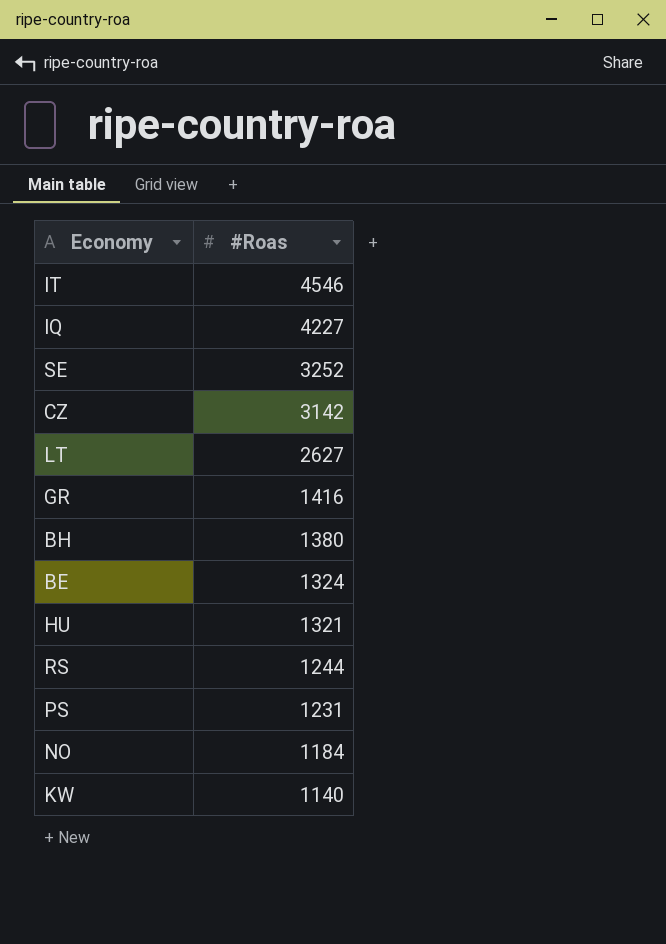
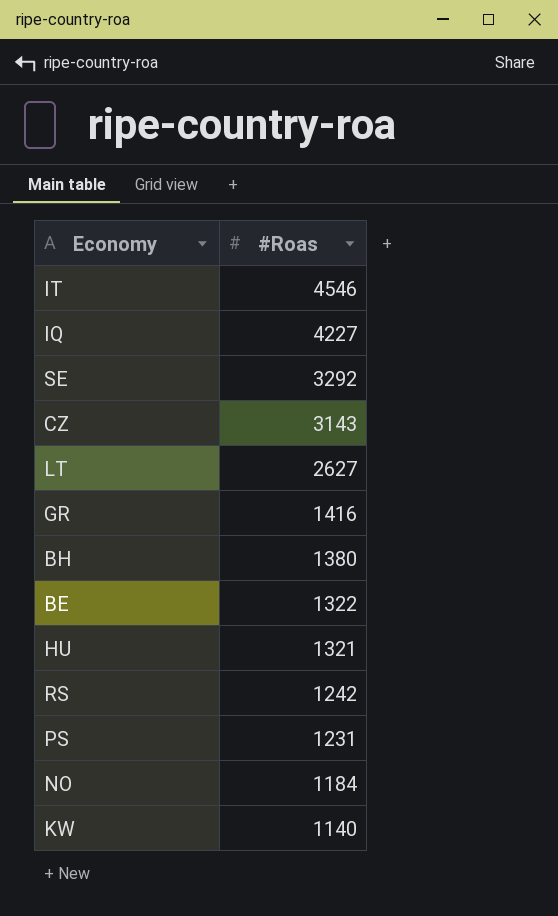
SE | #Roas: 3252 -> 3292
CZ | #Roas: 3142 -> 3143
BE | #Roas: 1324 -> 1322
RS | #Roas: 1244 -> 1242

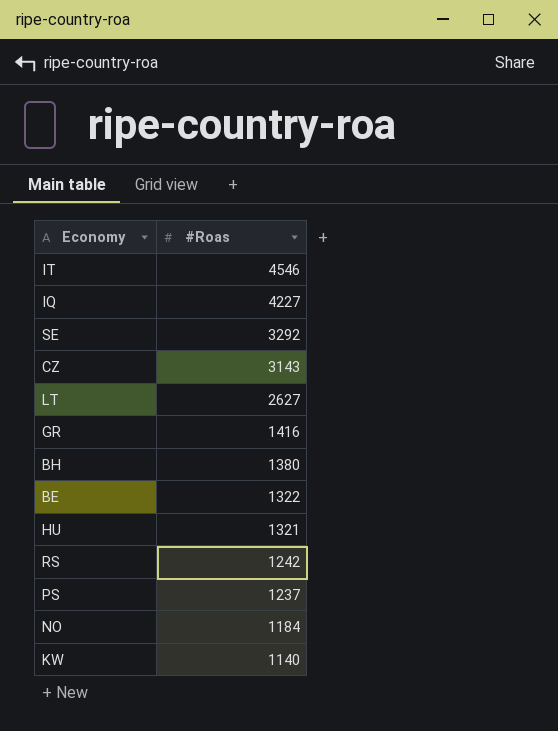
PS | #Roas: 1231 -> 1237

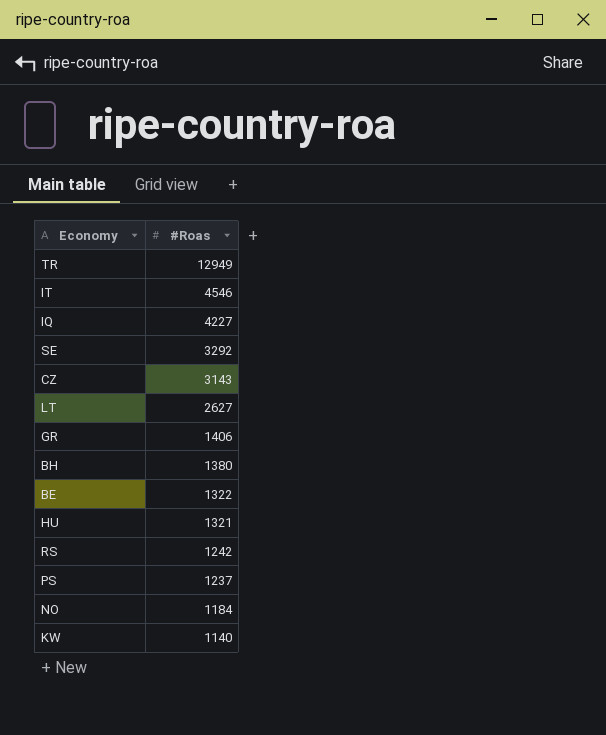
row TR: none -> 12949
GR | #Roas: 1416 -> 1406

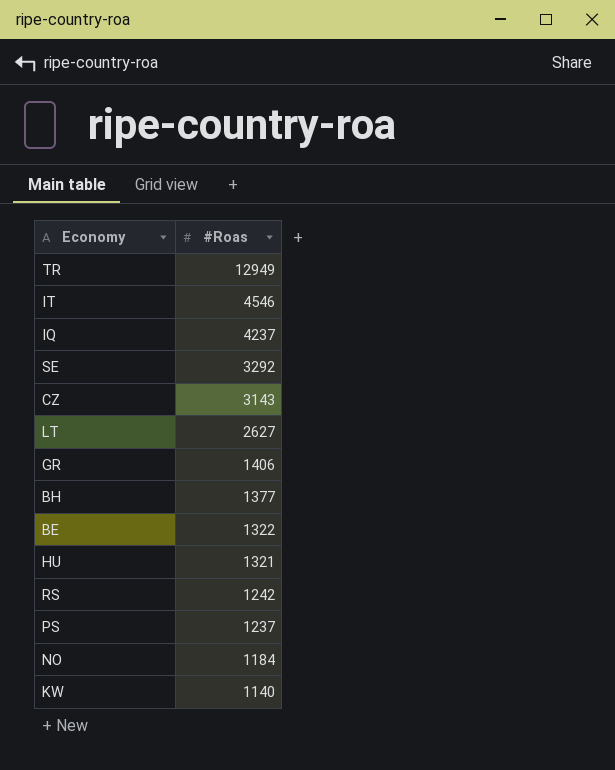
IQ | #Roas: 4227 -> 4237
BH | #Roas: 1380 -> 1377

